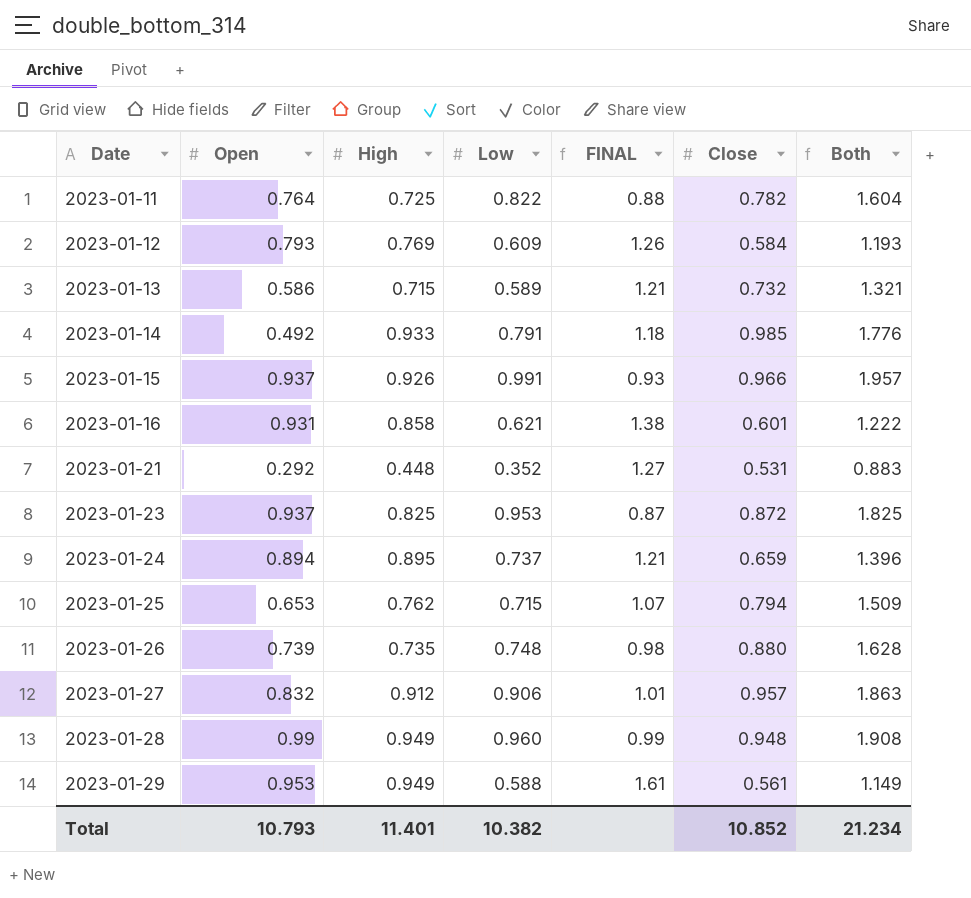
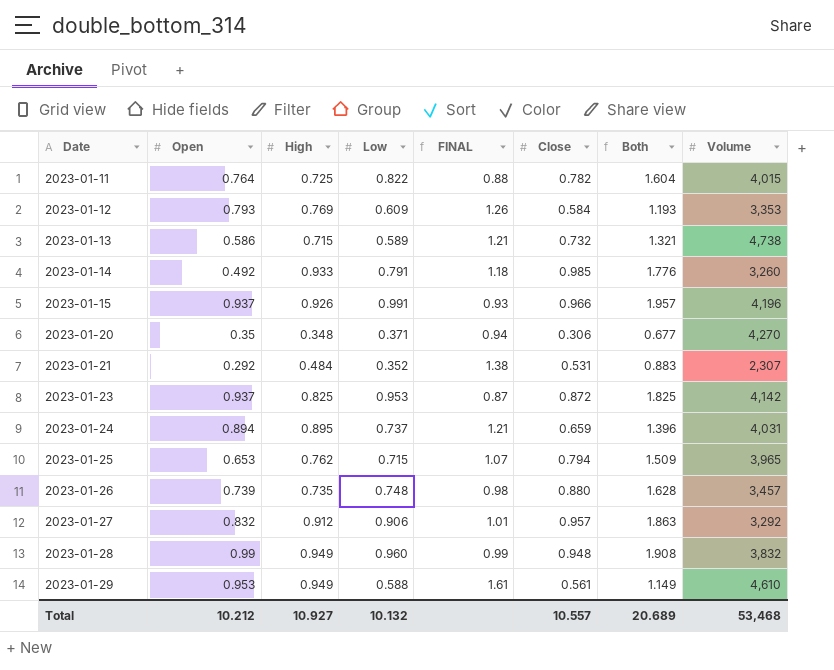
column Volume | position: none -> 8
row 2023-01-16: 0.931 | 0.858 | 0.621 | 1.38 | 0.601 | 1.222 -> none
row 2023-01-20: none -> 0.35 | 0.348 | 0.371 | 0.94 | 0.306 | 0.677 | 4,270
2023-01-21 | High: 0.448 -> 0.484
2023-01-21 | FINAL: 1.27 -> 1.38
Total | Open: 10.793 -> 10.212
Total | High: 11.401 -> 10.927
Total | Low: 10.382 -> 10.132
Total | Close: 10.852 -> 10.557
Total | Both: 21.234 -> 20.689

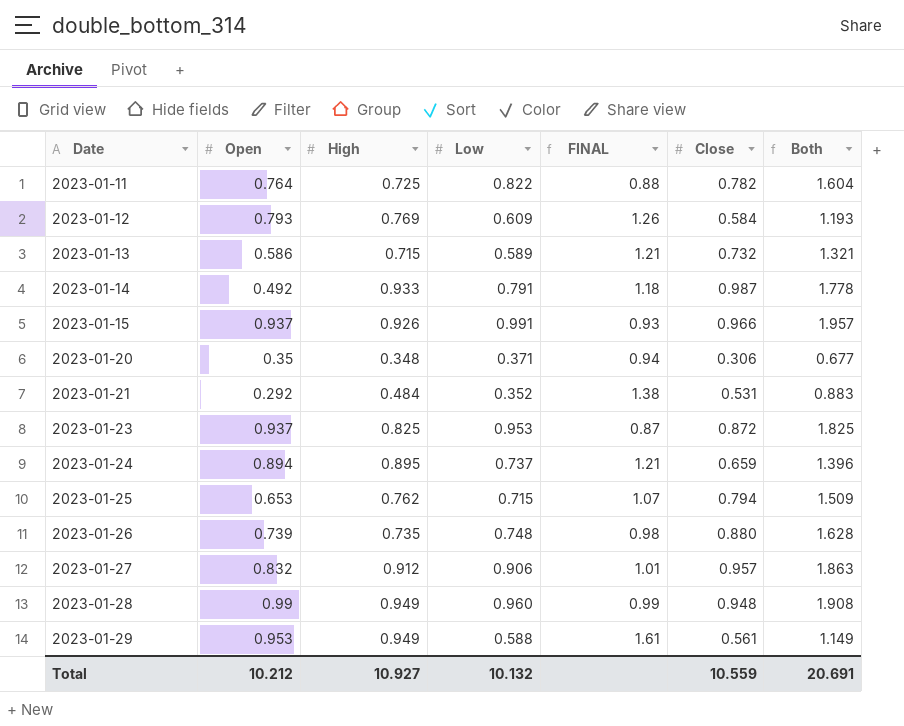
column Volume | position: 8 -> none
2023-01-14 | Close: 0.985 -> 0.987
2023-01-14 | Both: 1.776 -> 1.778
Total | Close: 10.557 -> 10.559
Total | Both: 20.689 -> 20.691

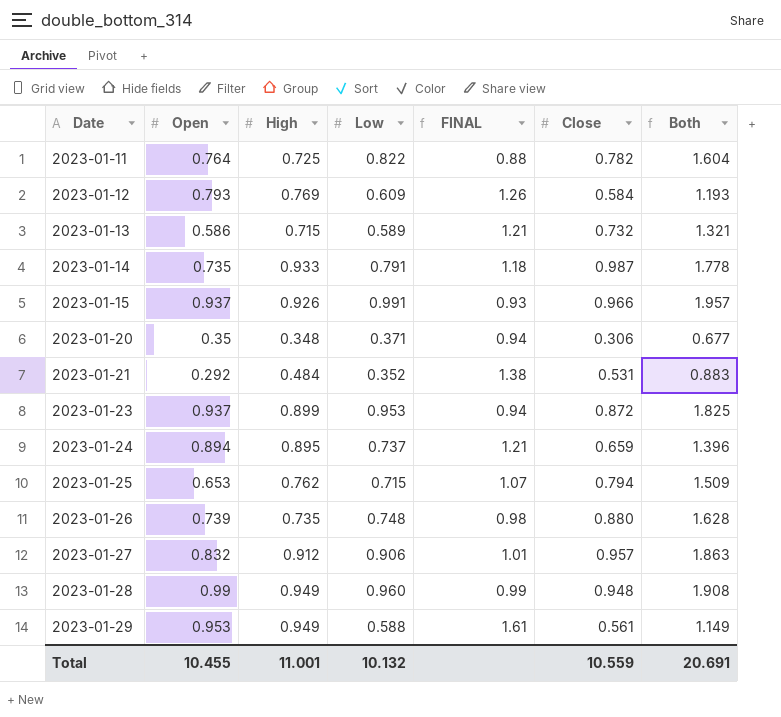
2023-01-14 | Open: 0.492 -> 0.735
2023-01-23 | High: 0.825 -> 0.899
2023-01-23 | FINAL: 0.87 -> 0.94
Total | Open: 10.212 -> 10.455
Total | High: 10.927 -> 11.001

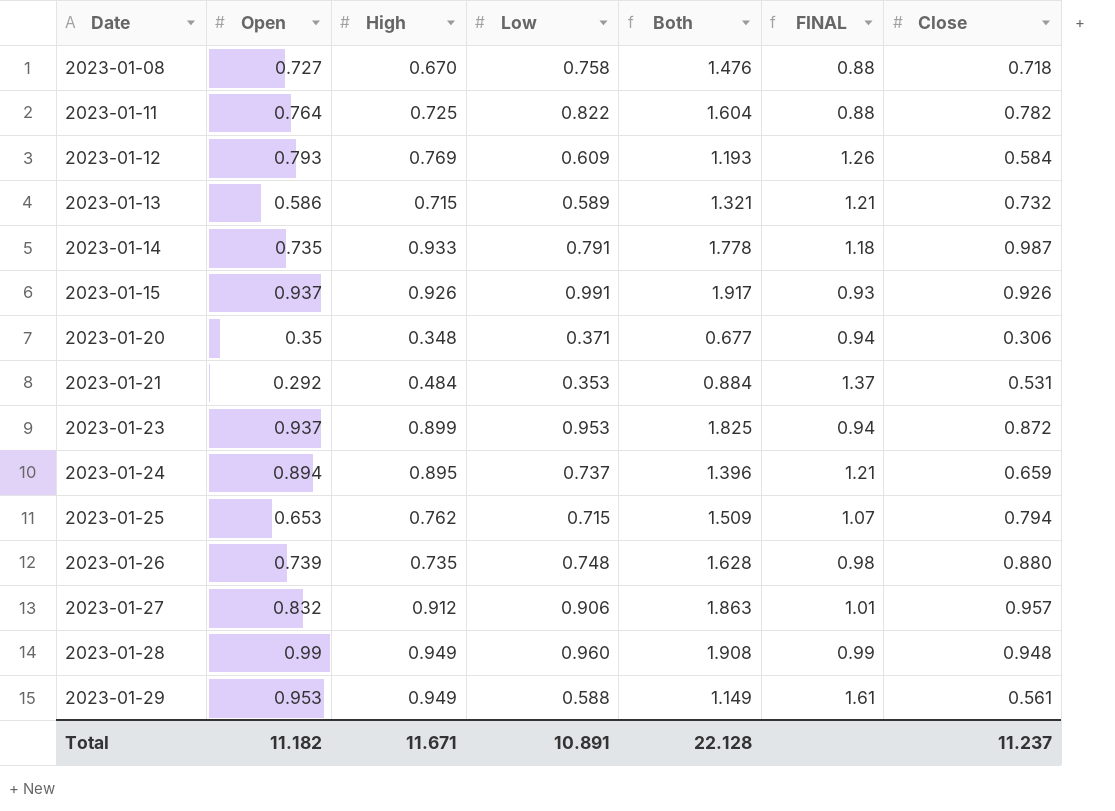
column Both | position: 7 -> 5
row 2023-01-08: none -> 0.727 | 0.670 | 0.758 | 1.476 | 0.88 | 0.718
2023-01-15 | Both: 1.957 -> 1.917
2023-01-15 | Close: 0.966 -> 0.926
2023-01-21 | Low: 0.352 -> 0.353
2023-01-21 | Both: 0.883 -> 0.884
2023-01-21 | FINAL: 1.38 -> 1.37
Total | Open: 10.455 -> 11.182
Total | High: 11.001 -> 11.671
Total | Low: 10.132 -> 10.891
Total | Both: 20.691 -> 22.128
Total | Close: 10.559 -> 11.237

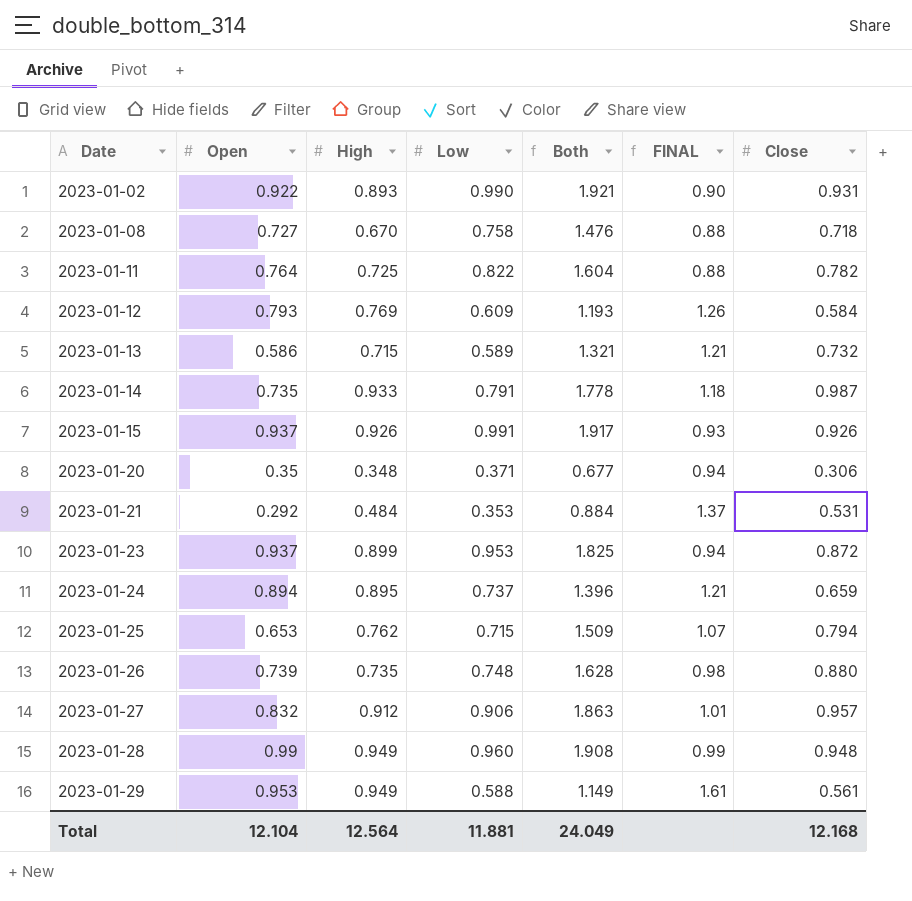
row 2023-01-02: none -> 0.922 | 0.893 | 0.990 | 1.921 | 0.90 | 0.931
Total | Open: 11.182 -> 12.104
Total | High: 11.671 -> 12.564
Total | Low: 10.891 -> 11.881
Total | Both: 22.128 -> 24.049
Total | Close: 11.237 -> 12.168

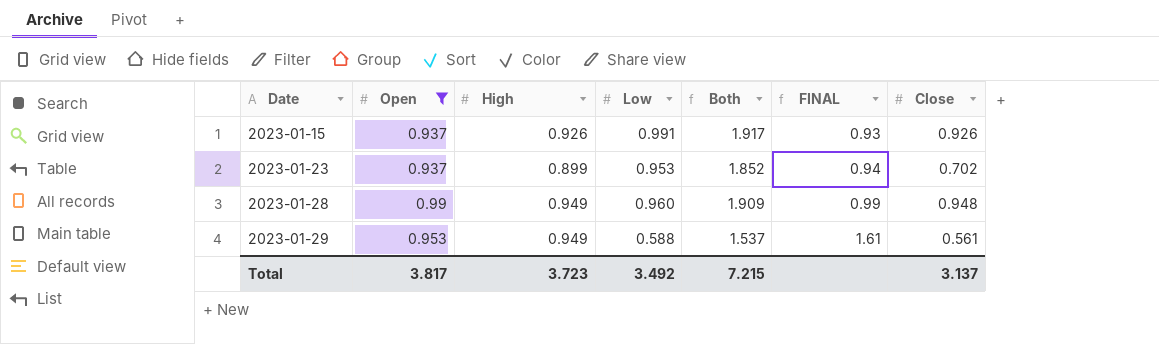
filter: none -> Open >= 0.937
column Both | formula: [Low] + [Close] -> [High] + [Low]
2023-01-23 | Close: 0.872 -> 0.702
Total | Open: 12.104 -> 3.817
Total | High: 12.564 -> 3.723
Total | Low: 11.881 -> 3.492
Total | Both: 24.049 -> 7.215
Total | Close: 12.168 -> 3.137

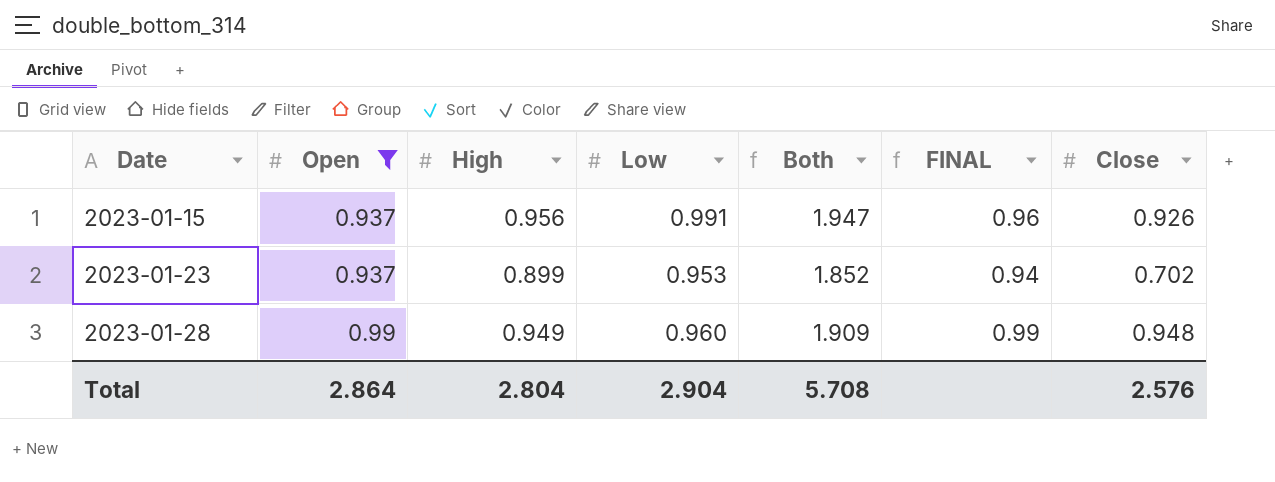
row 2023-01-29: 0.953 | 0.949 | 0.588 | 1.537 | 1.61 | 0.561 -> none
2023-01-15 | High: 0.926 -> 0.956
2023-01-15 | Both: 1.917 -> 1.947
2023-01-15 | FINAL: 0.93 -> 0.96
Total | Open: 3.817 -> 2.864
Total | High: 3.723 -> 2.804
Total | Low: 3.492 -> 2.904
Total | Both: 7.215 -> 5.708
Total | Close: 3.137 -> 2.576

